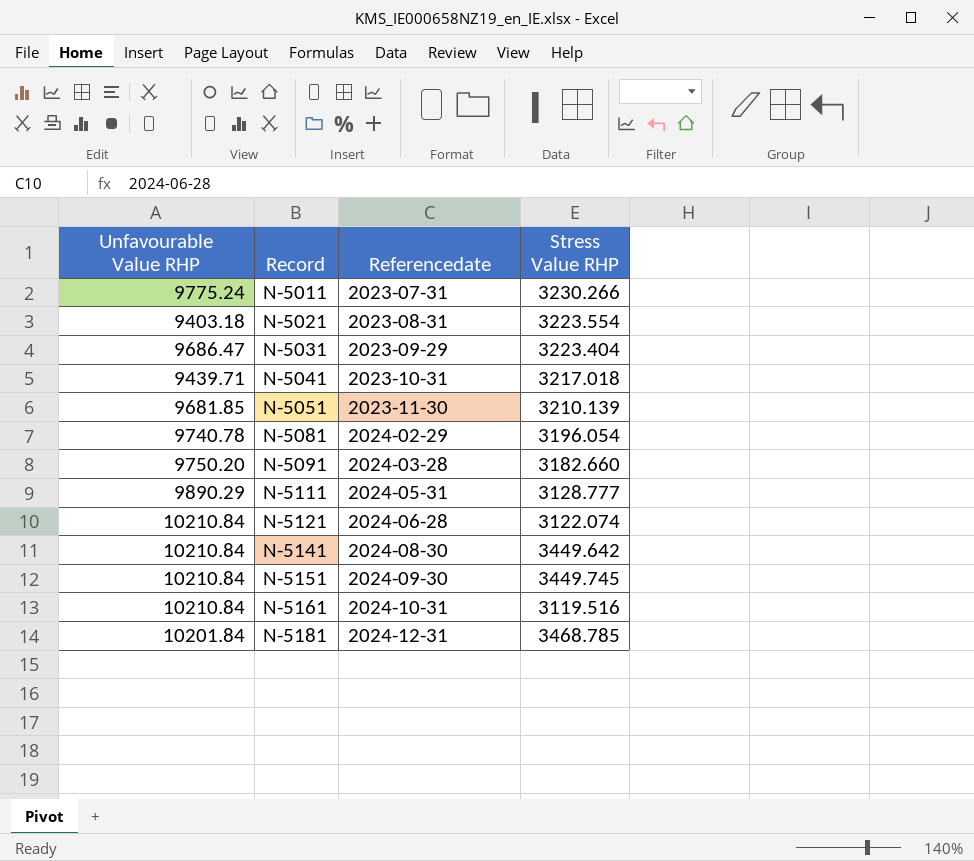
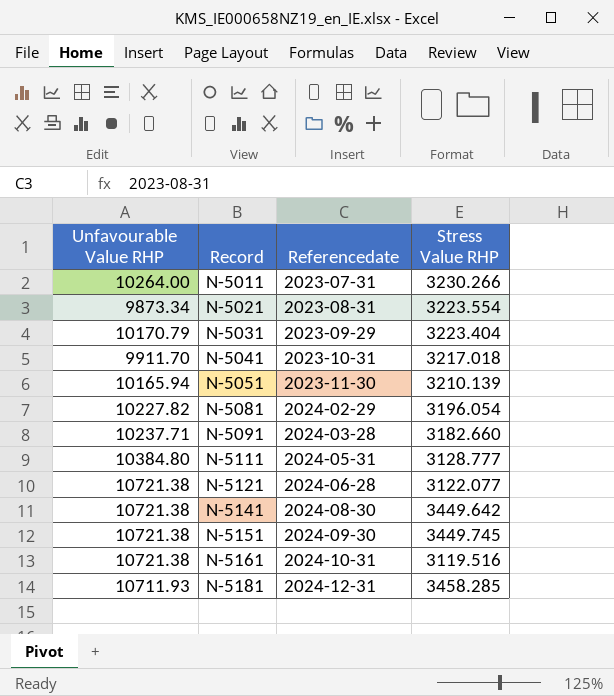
N-5011 | Unfavourable Value RHP: 9775.24 -> 10264.00
N-5021 | Unfavourable Value RHP: 9403.18 -> 9873.34
N-5031 | Unfavourable Value RHP: 9686.47 -> 10170.79
N-5041 | Unfavourable Value RHP: 9439.71 -> 9911.70
N-5051 | Unfavourable Value RHP: 9681.85 -> 10165.94
N-5081 | Unfavourable Value RHP: 9740.78 -> 10227.82
N-5091 | Unfavourable Value RHP: 9750.20 -> 10237.71
N-5111 | Unfavourable Value RHP: 9890.29 -> 10384.80
N-5121 | Unfavourable Value RHP: 10210.84 -> 10721.38
N-5121 | Stress Value RHP: 3122.074 -> 3122.077
N-5141 | Unfavourable Value RHP: 10210.84 -> 10721.38
N-5151 | Unfavourable Value RHP: 10210.84 -> 10721.38
N-5161 | Unfavourable Value RHP: 10210.84 -> 10721.38
N-5181 | Unfavourable Value RHP: 10201.84 -> 10711.93
N-5181 | Stress Value RHP: 3468.785 -> 3458.285

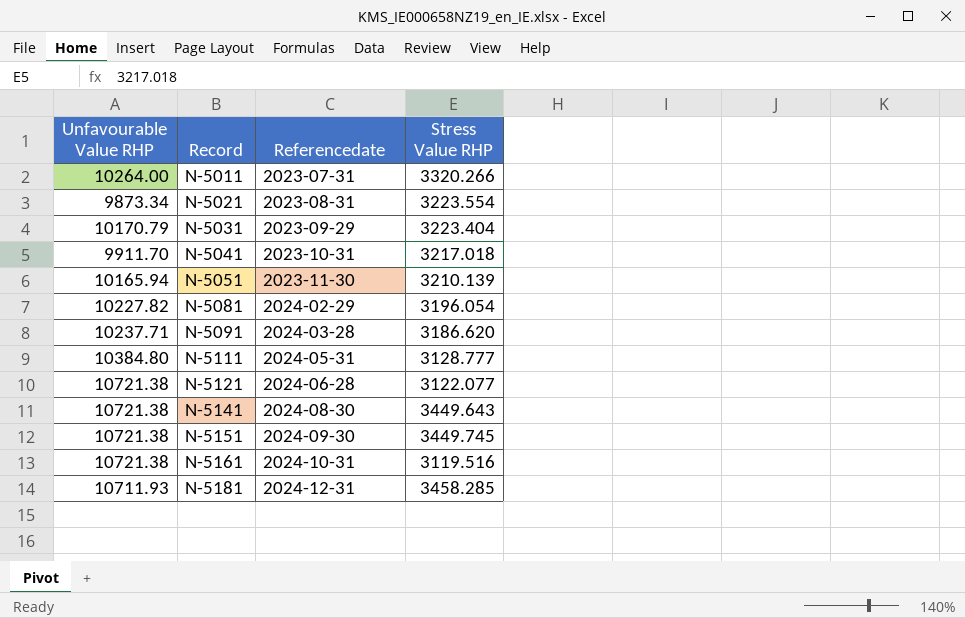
N-5011 | Stress Value RHP: 3230.266 -> 3320.266
N-5091 | Stress Value RHP: 3182.660 -> 3186.620
N-5141 | Stress Value RHP: 3449.642 -> 3449.643

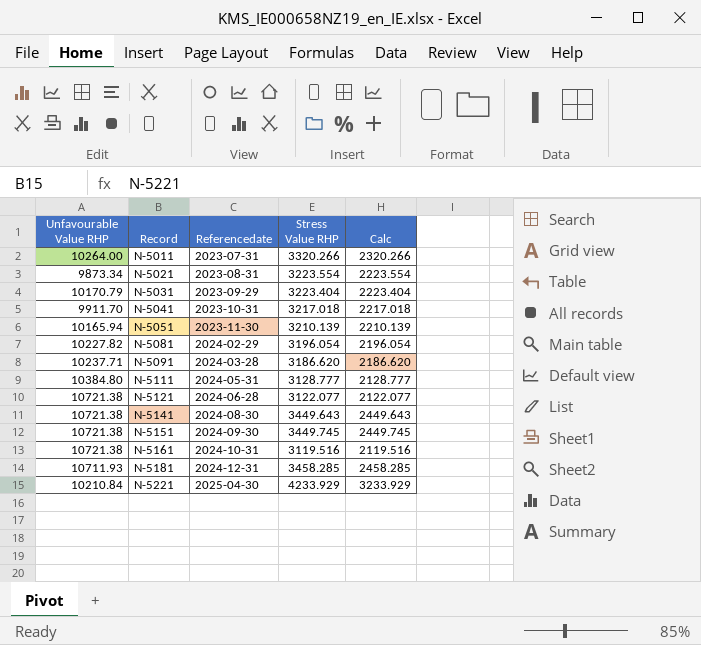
column Calc | formula: none -> [Stress Value RHP] - 1000
row N-5221: none -> 10210.84 | 2025-04-30 | 4233.929 | 3233.929

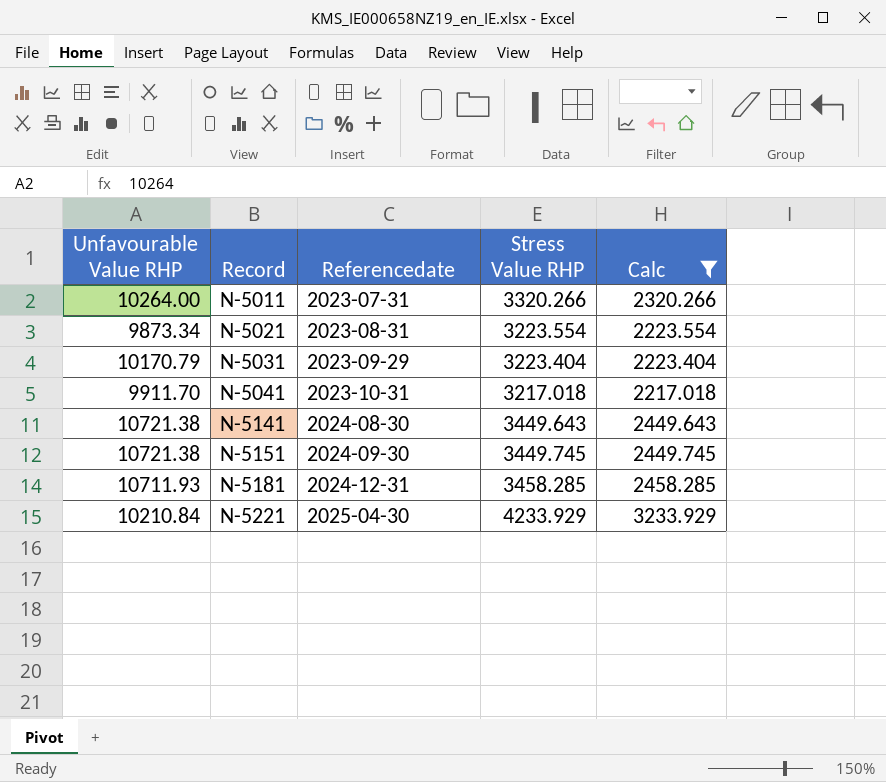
filter: none -> Calc >= 2217.018

